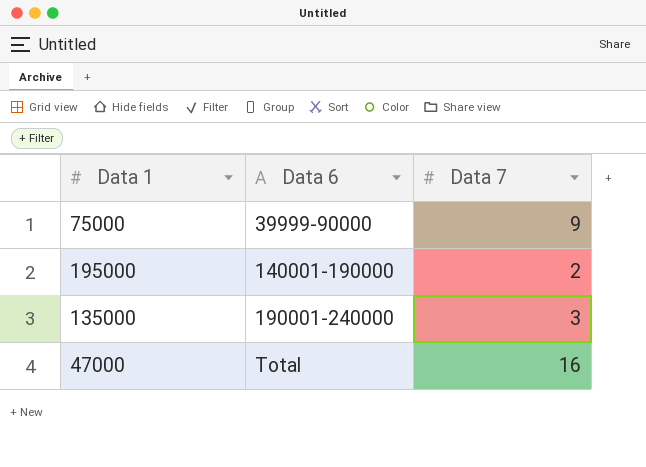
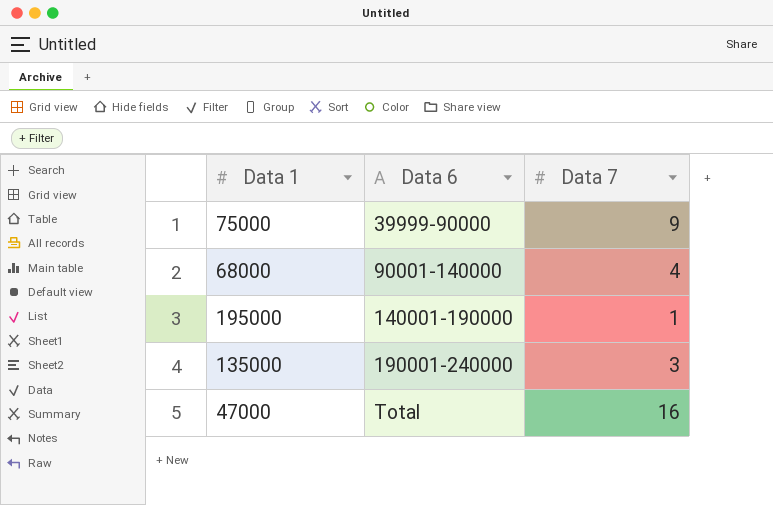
row 68000: none -> 90001-140000 | 4
195000 | Data 7: 2 -> 1

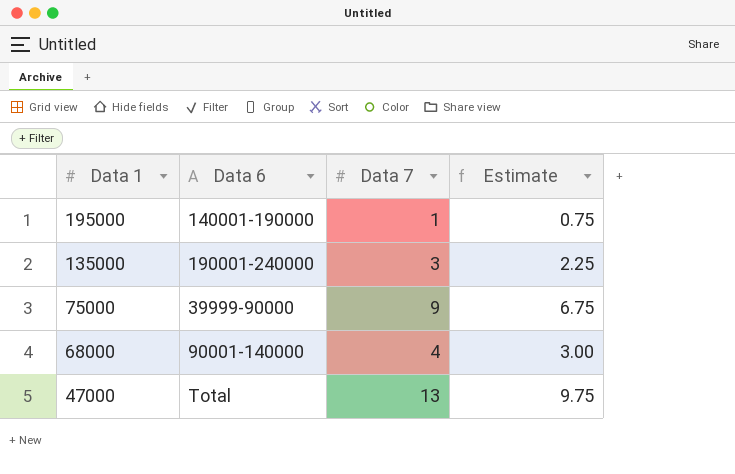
row order: Data 6 ascending -> Data 1 descending
column Estimate | formula: none -> [Data 7] * 0.75
47000 | Data 7: 16 -> 13

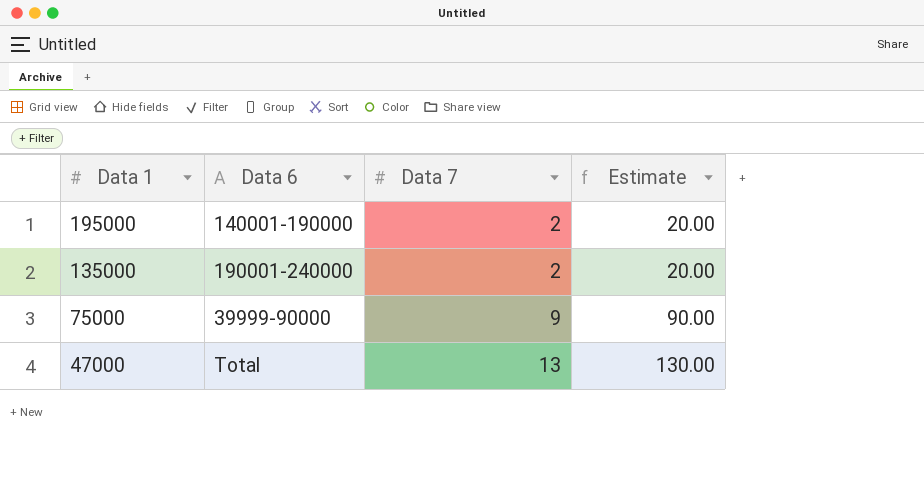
column Estimate | formula: [Data 7] * 0.75 -> [Data 7] * 10
row 68000: 90001-140000 | 4 | 3.00 -> none
195000 | Data 7: 1 -> 2
135000 | Data 7: 3 -> 2

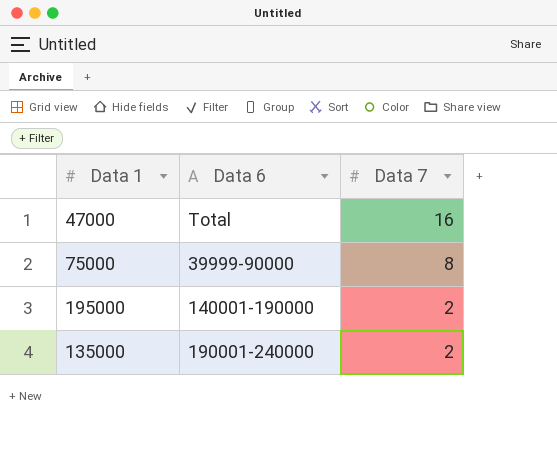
row order: Data 1 descending -> Data 7 descending
column Estimate | formula: [Data 7] * 10 -> none
47000 | Data 7: 13 -> 16
75000 | Data 7: 9 -> 8

